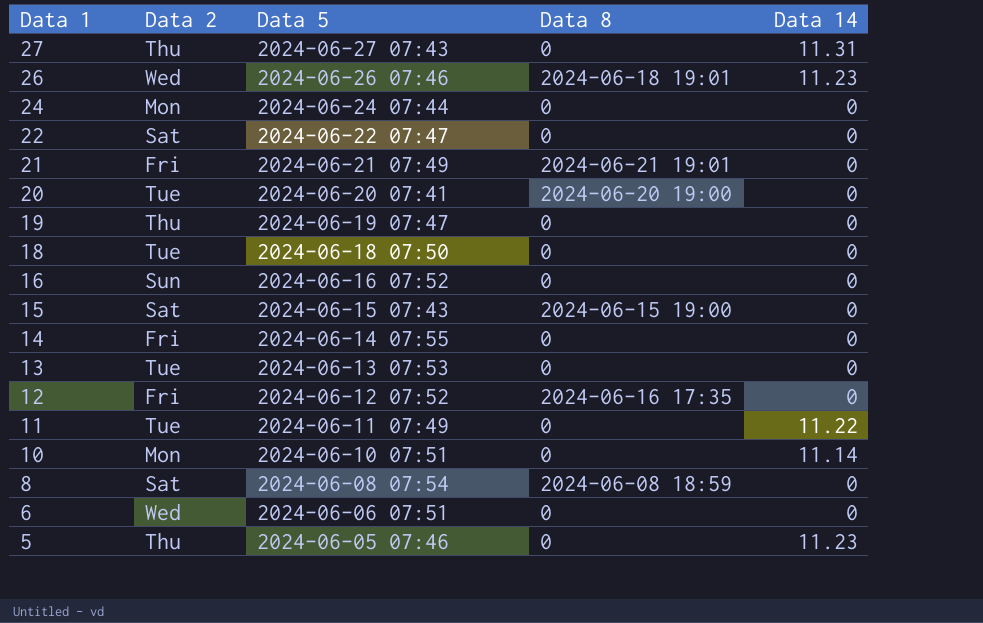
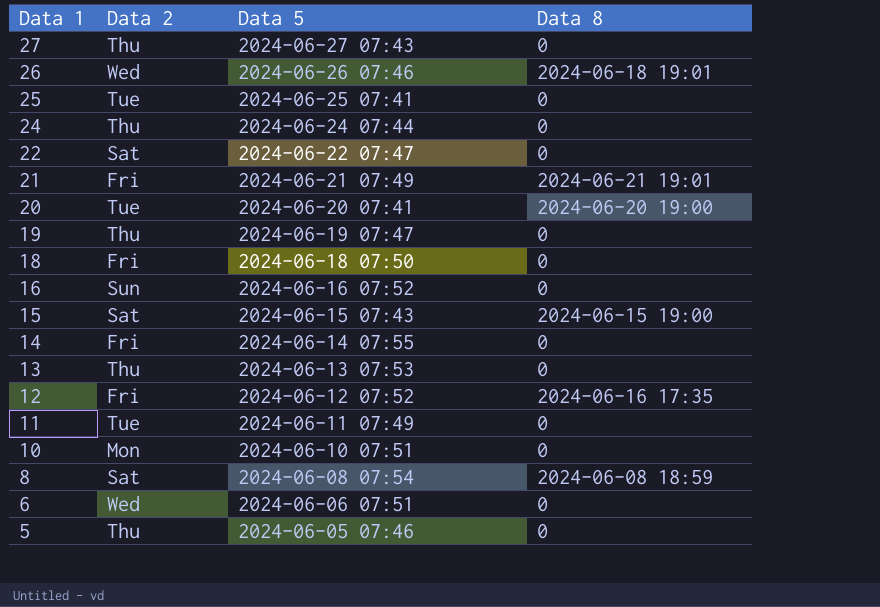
column Data 14 | position: 5 -> none
row 25: none -> Tue | 2024-06-25 07:41 | 0
24 | Data 2: Mon -> Thu
18 | Data 2: Tue -> Fri
13 | Data 2: Tue -> Thu

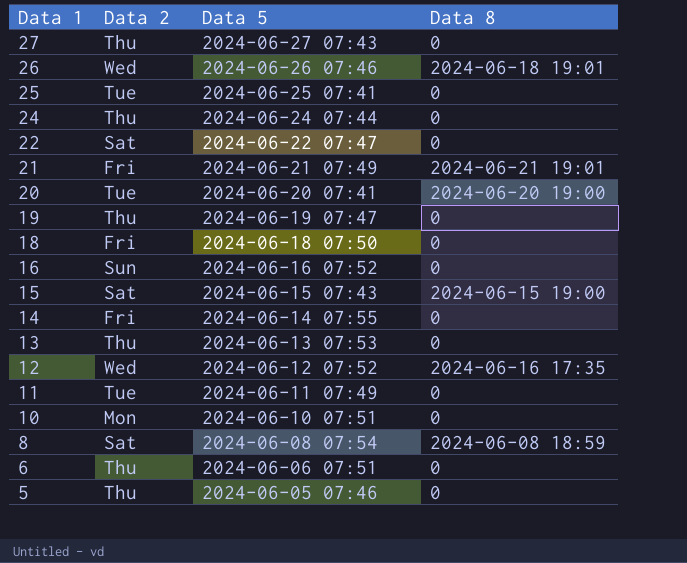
12 | Data 2: Fri -> Wed
6 | Data 2: Wed -> Thu

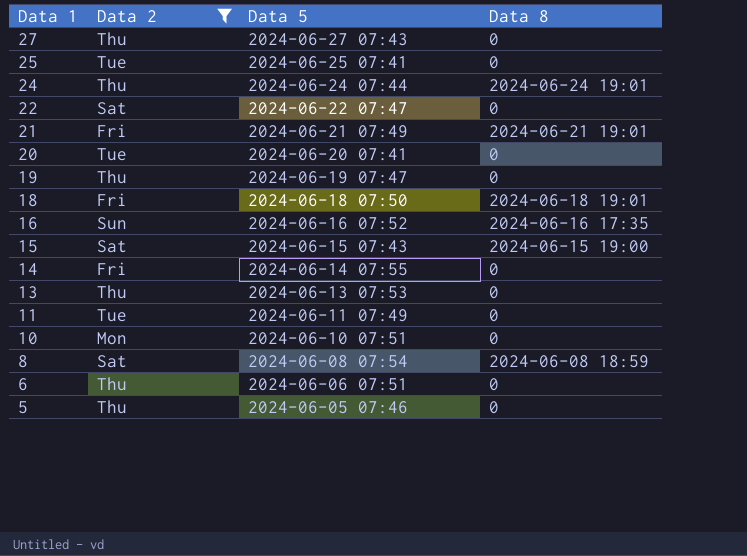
filter: none -> Data 2 != Wed
24 | Data 8: 0 -> 2024-06-24 19:01
20 | Data 8: 2024-06-20 19:00 -> 0
18 | Data 8: 0 -> 2024-06-18 19:01
16 | Data 8: 0 -> 2024-06-16 17:35

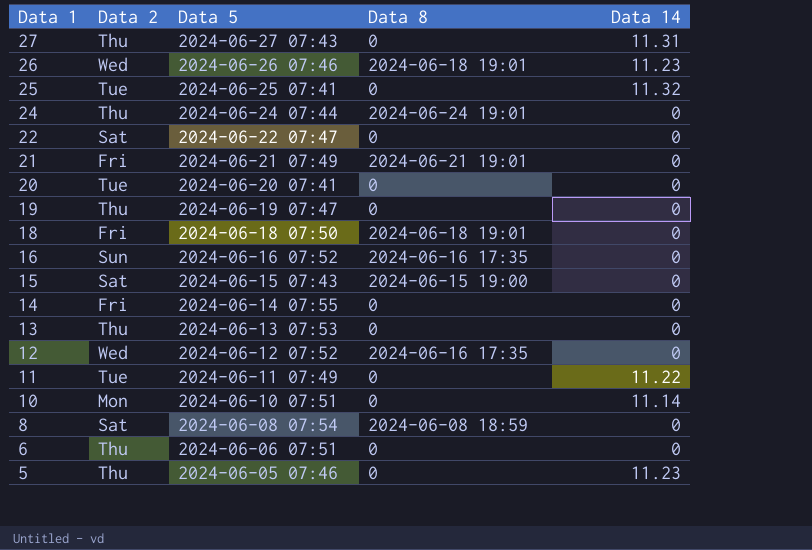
filter: Data 2 != Wed -> none
column Data 14 | position: none -> 5

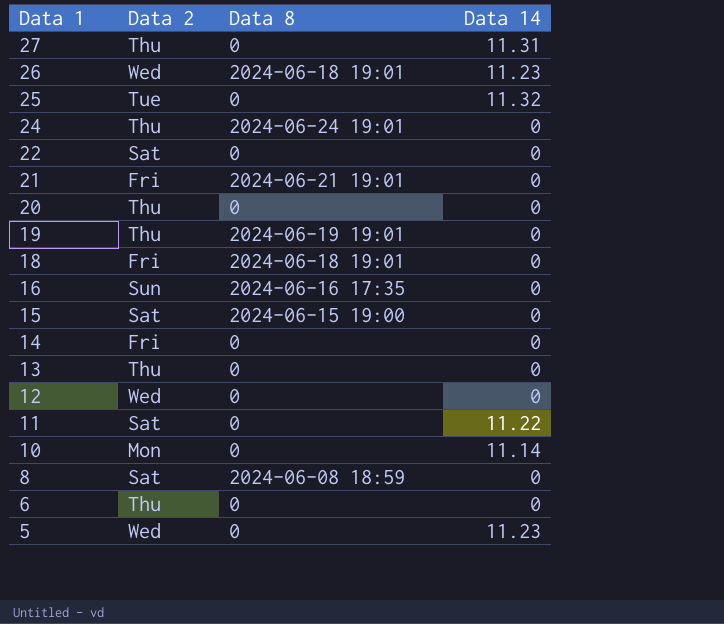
column Data 5 | position: 3 -> none
20 | Data 2: Tue -> Thu
19 | Data 8: 0 -> 2024-06-19 19:01
12 | Data 8: 2024-06-16 17:35 -> 0
11 | Data 2: Tue -> Sat
5 | Data 2: Thu -> Wed

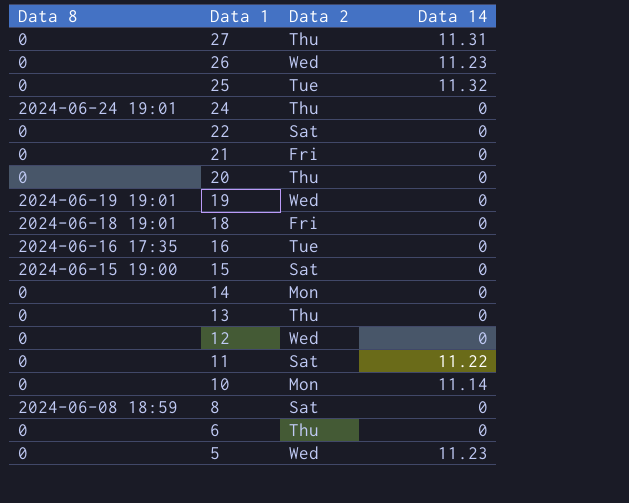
column Data 8 | position: 3 -> 1
26 | Data 8: 2024-06-18 19:01 -> 0
21 | Data 8: 2024-06-21 19:01 -> 0
19 | Data 2: Thu -> Wed
16 | Data 2: Sun -> Tue
14 | Data 2: Fri -> Mon

